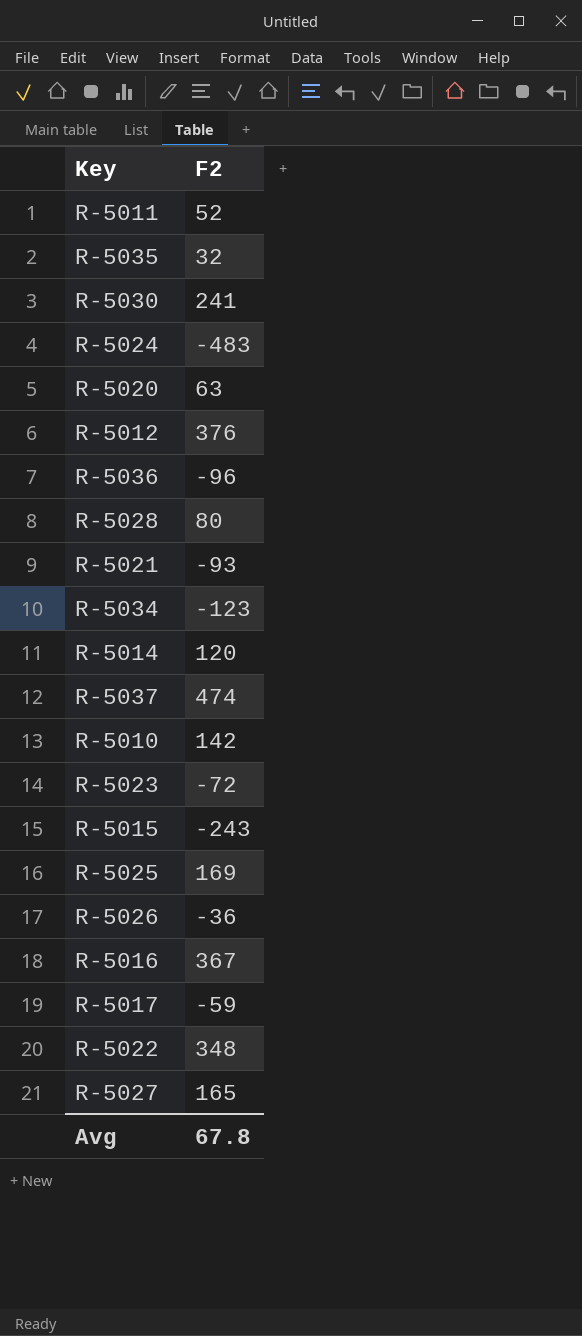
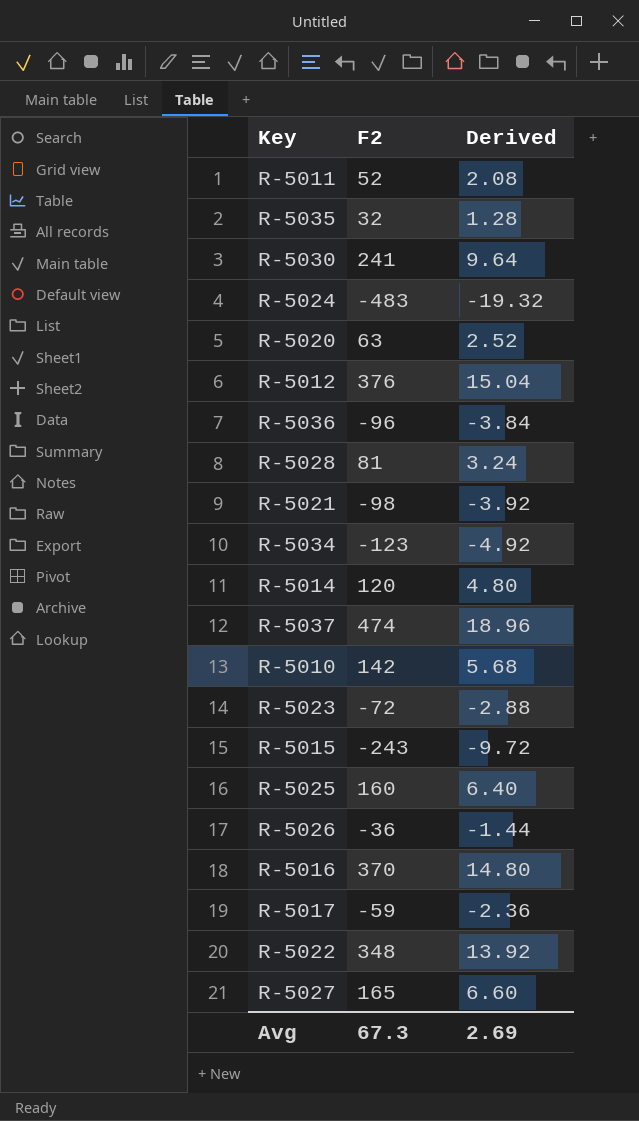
column Derived | formula: none -> [F2] * 0.04
R-5028 | F2: 80 -> 81
R-5021 | F2: -93 -> -98
R-5025 | F2: 169 -> 160
R-5016 | F2: 367 -> 370
Avg | F2: 67.8 -> 67.3

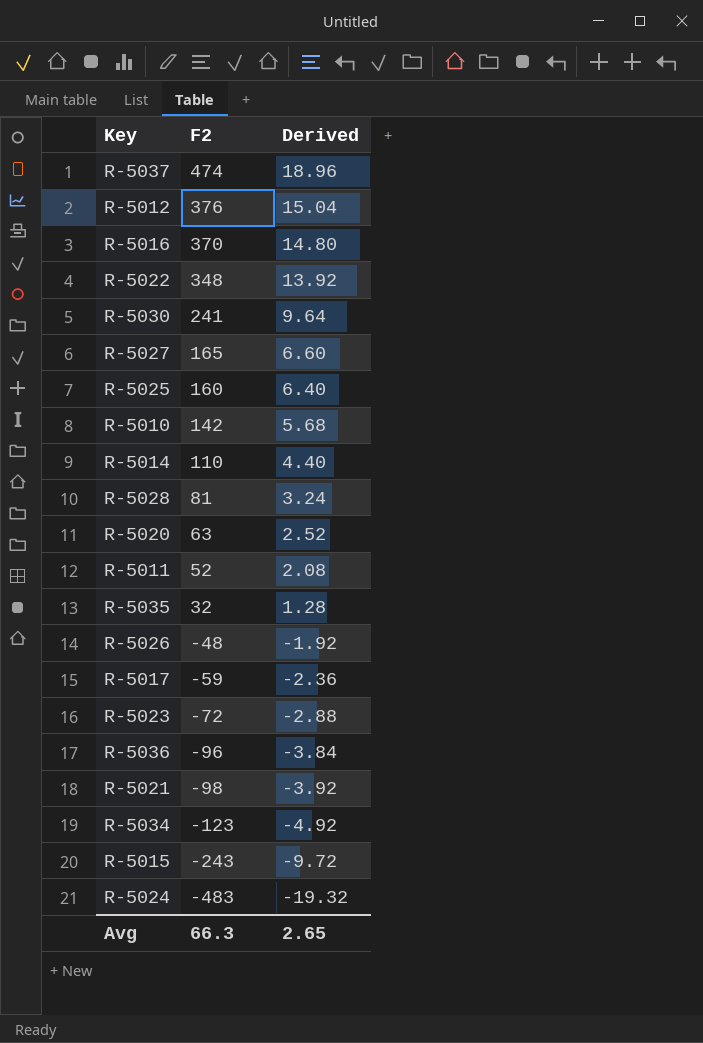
row order: none -> F2 descending
R-5014 | F2: 120 -> 110
R-5014 | Derived: 4.80 -> 4.40
R-5026 | F2: -36 -> -48
R-5026 | Derived: -1.44 -> -1.92
Avg | F2: 67.3 -> 66.3
Avg | Derived: 2.69 -> 2.65

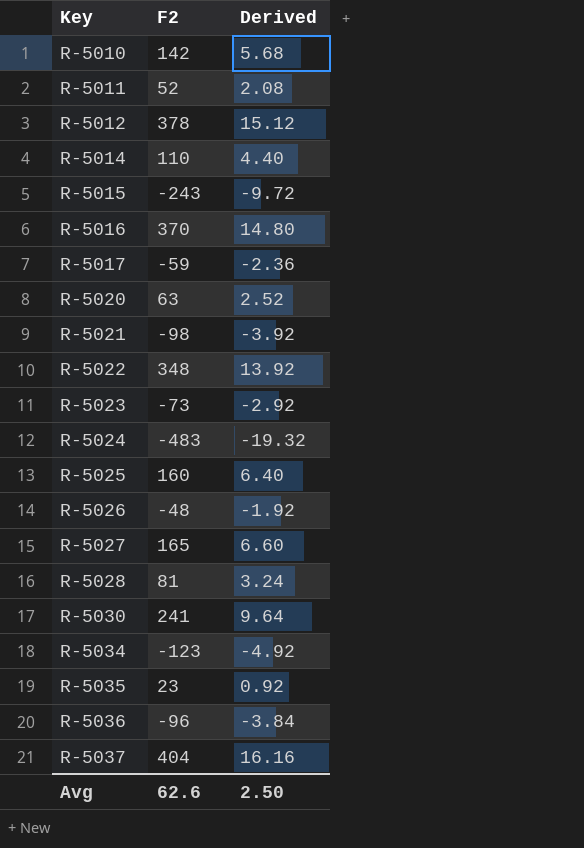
row order: F2 descending -> Key ascending
R-5012 | F2: 376 -> 378
R-5012 | Derived: 15.04 -> 15.12
R-5023 | F2: -72 -> -73
R-5023 | Derived: -2.88 -> -2.92
R-5035 | F2: 32 -> 23
R-5035 | Derived: 1.28 -> 0.92
R-5037 | F2: 474 -> 404
R-5037 | Derived: 18.96 -> 16.16
Avg | F2: 66.3 -> 62.6
Avg | Derived: 2.65 -> 2.50

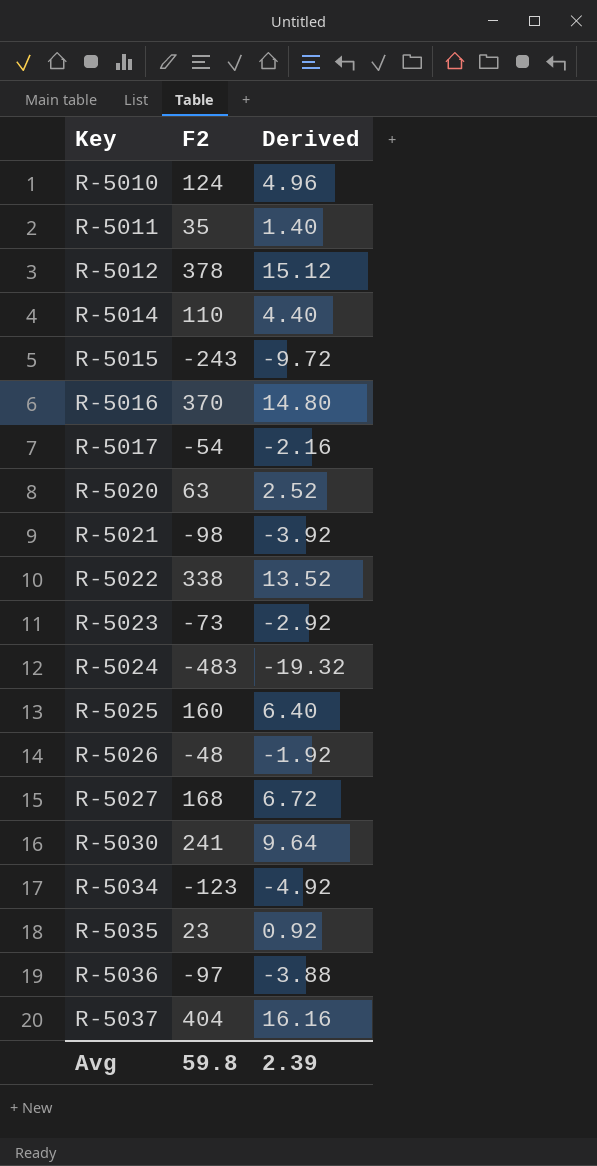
row R-5028: 81 | 3.24 -> none
R-5010 | F2: 142 -> 124
R-5010 | Derived: 5.68 -> 4.96
R-5011 | F2: 52 -> 35
R-5011 | Derived: 2.08 -> 1.40
R-5017 | F2: -59 -> -54
R-5017 | Derived: -2.36 -> -2.16
R-5022 | F2: 348 -> 338
R-5022 | Derived: 13.92 -> 13.52
R-5027 | F2: 165 -> 168
R-5027 | Derived: 6.60 -> 6.72
R-5036 | F2: -96 -> -97
R-5036 | Derived: -3.84 -> -3.88
Avg | F2: 62.6 -> 59.8
Avg | Derived: 2.50 -> 2.39

